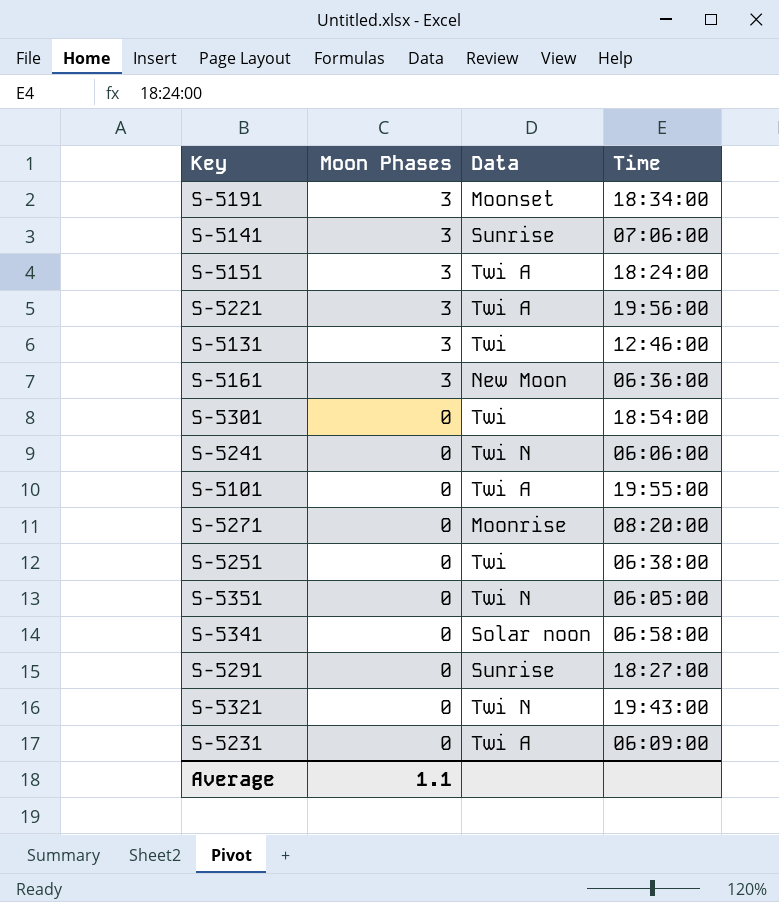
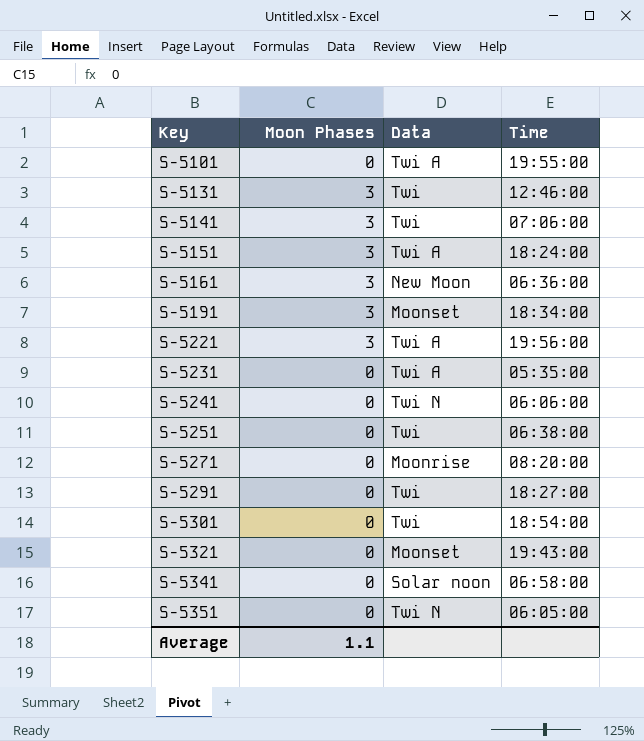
row order: Moon Phases descending -> Key ascending
S-5141 | Data: Sunrise -> Twi
S-5231 | Time: 06:09:00 -> 05:35:00
S-5291 | Data: Sunrise -> Twi
S-5321 | Data: Twi N -> Moonset

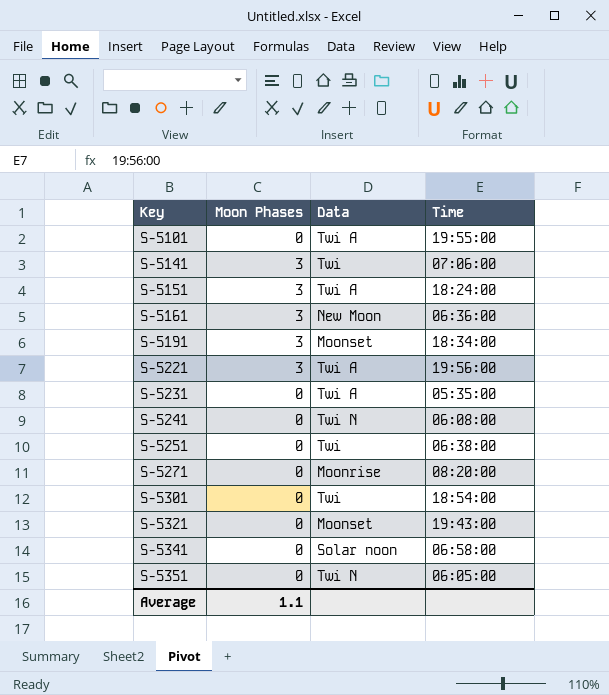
row S-5131: 3 | Twi | 12:46:00 -> none
row S-5291: 0 | Twi | 18:27:00 -> none
S-5241 | Time: 06:06:00 -> 06:08:00

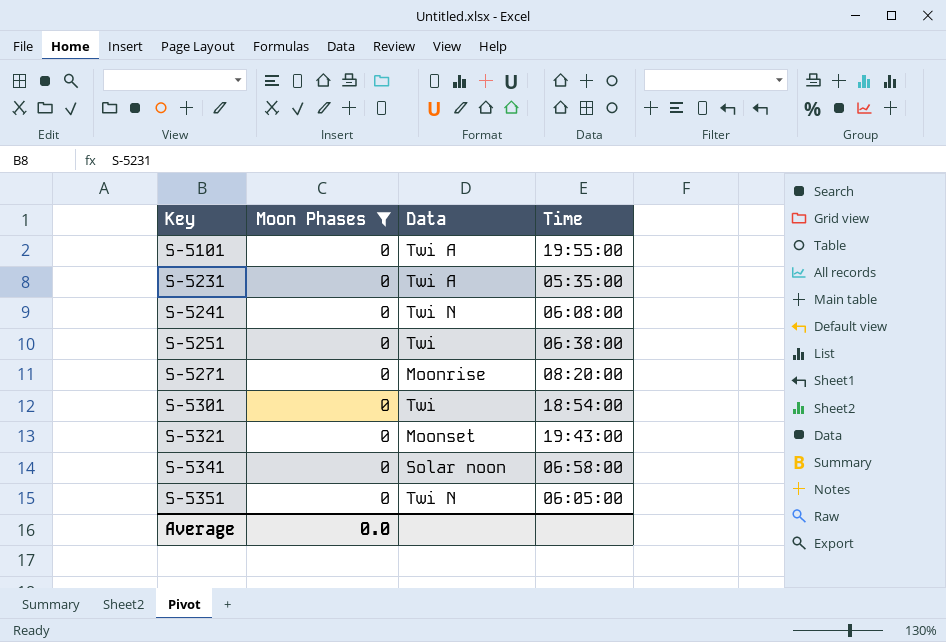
filter: none -> Moon Phases = 0
Average | Moon Phases: 1.1 -> 0.0

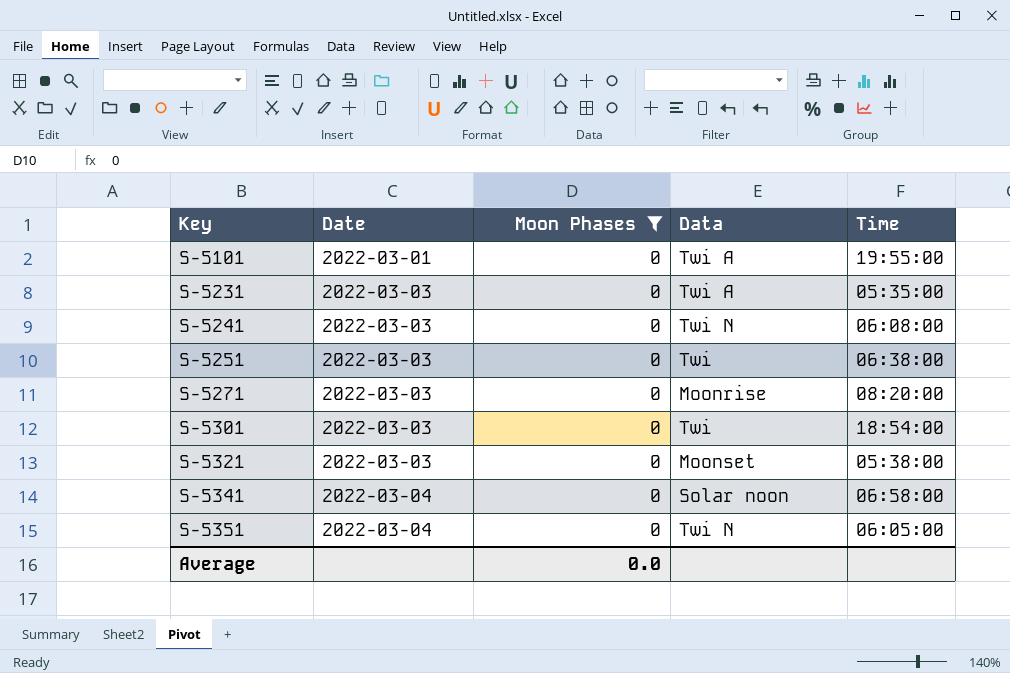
column Date | position: none -> 2
S-5321 | Time: 19:43:00 -> 05:38:00

